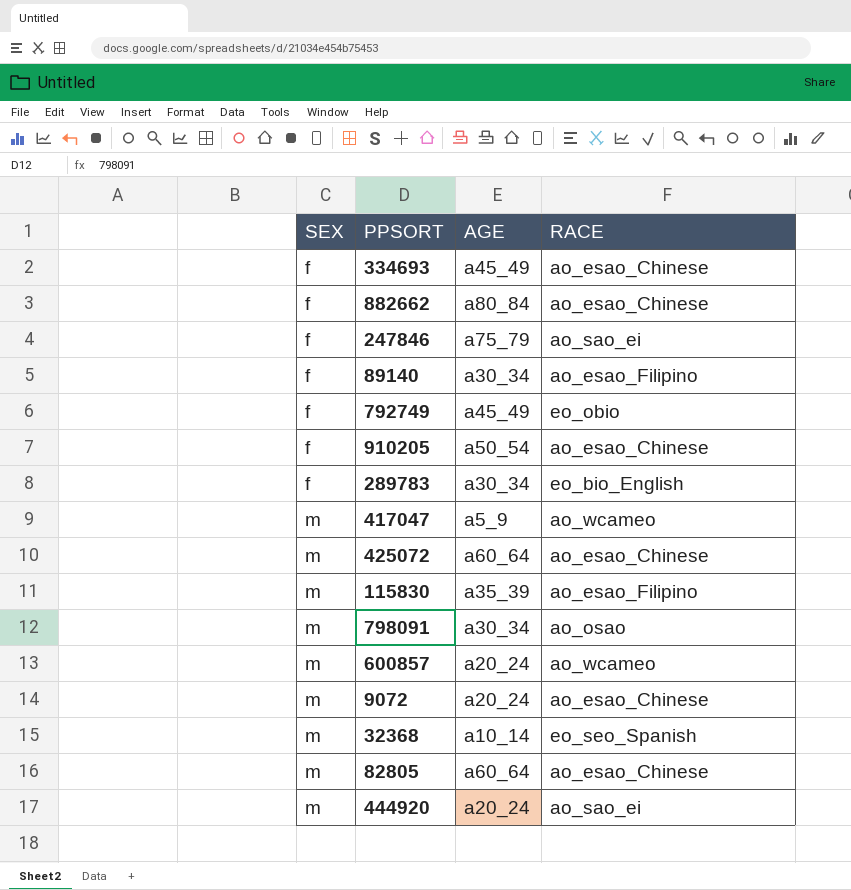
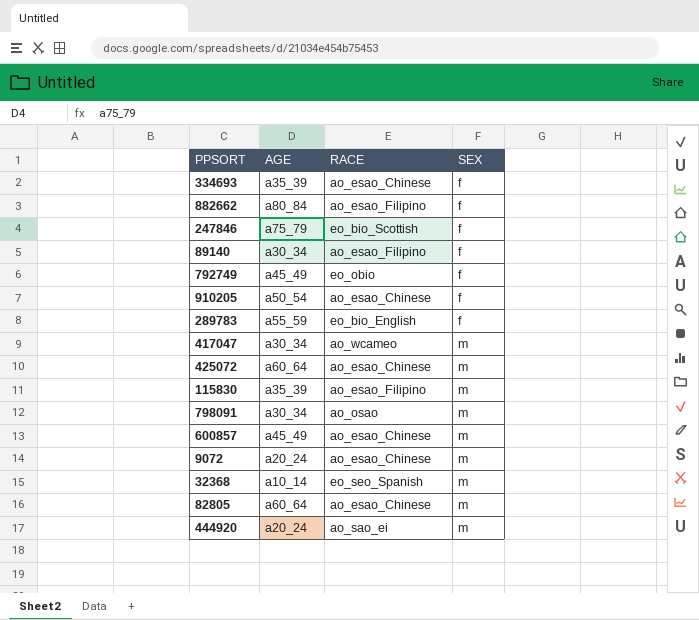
column SEX | position: 1 -> 4
334693 | AGE: a45_49 -> a35_39
882662 | RACE: ao_esao_Chinese -> ao_esao_Filipino
247846 | RACE: ao_sao_ei -> eo_bio_Scottish
289783 | AGE: a30_34 -> a55_59
417047 | AGE: a5_9 -> a30_34
600857 | AGE: a20_24 -> a45_49
600857 | RACE: ao_wcameo -> ao_esao_Chinese

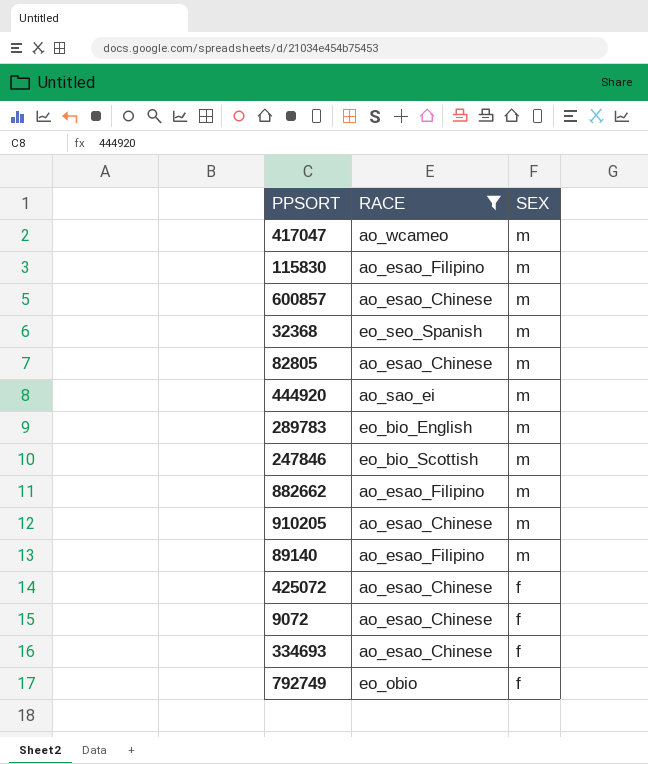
filter: none -> RACE != ao_osao
row order: SEX ascending -> SEX descending
column AGE | position: 2 -> none
289783 | SEX: f -> m
247846 | SEX: f -> m
882662 | SEX: f -> m
910205 | SEX: f -> m
89140 | SEX: f -> m
425072 | SEX: m -> f
9072 | SEX: m -> f

